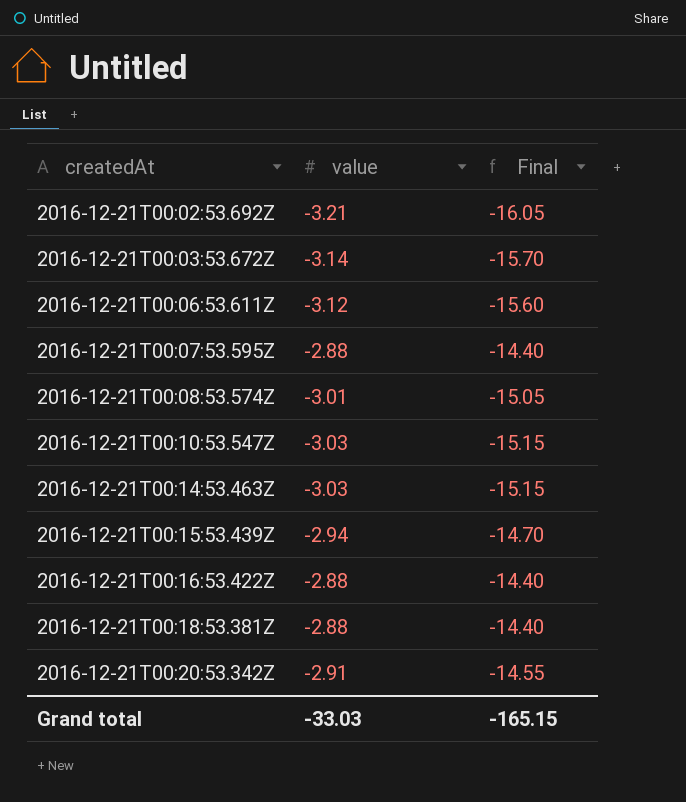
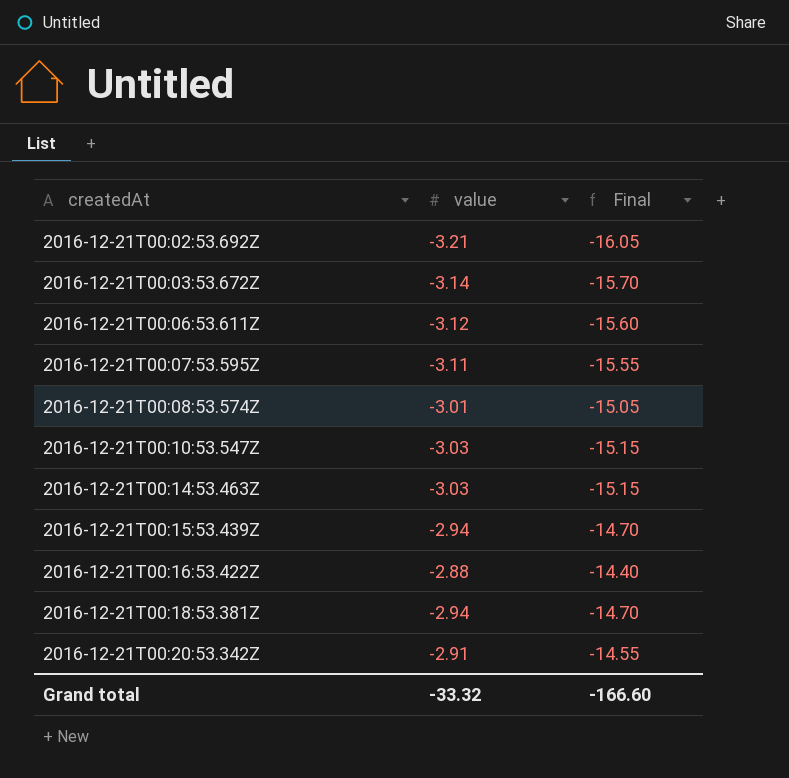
2016-12-21T00:07:53.595Z | value: -2.88 -> -3.11
2016-12-21T00:07:53.595Z | Final: -14.40 -> -15.55
2016-12-21T00:18:53.381Z | value: -2.88 -> -2.94
2016-12-21T00:18:53.381Z | Final: -14.40 -> -14.70
Grand total | value: -33.03 -> -33.32
Grand total | Final: -165.15 -> -166.60

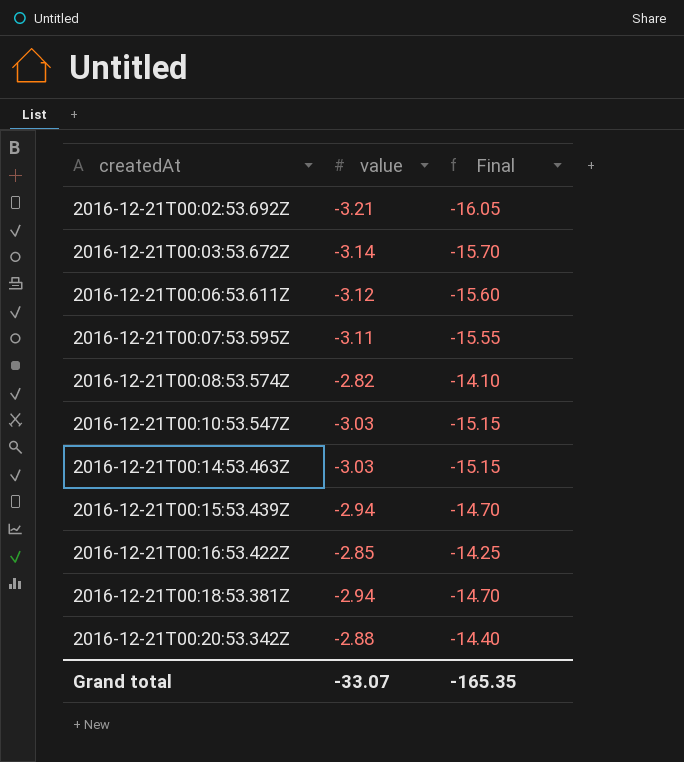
2016-12-21T00:08:53.574Z | value: -3.01 -> -2.82
2016-12-21T00:08:53.574Z | Final: -15.05 -> -14.10
2016-12-21T00:16:53.422Z | value: -2.88 -> -2.85
2016-12-21T00:16:53.422Z | Final: -14.40 -> -14.25
2016-12-21T00:20:53.342Z | value: -2.91 -> -2.88
2016-12-21T00:20:53.342Z | Final: -14.55 -> -14.40
Grand total | value: -33.32 -> -33.07
Grand total | Final: -166.60 -> -165.35

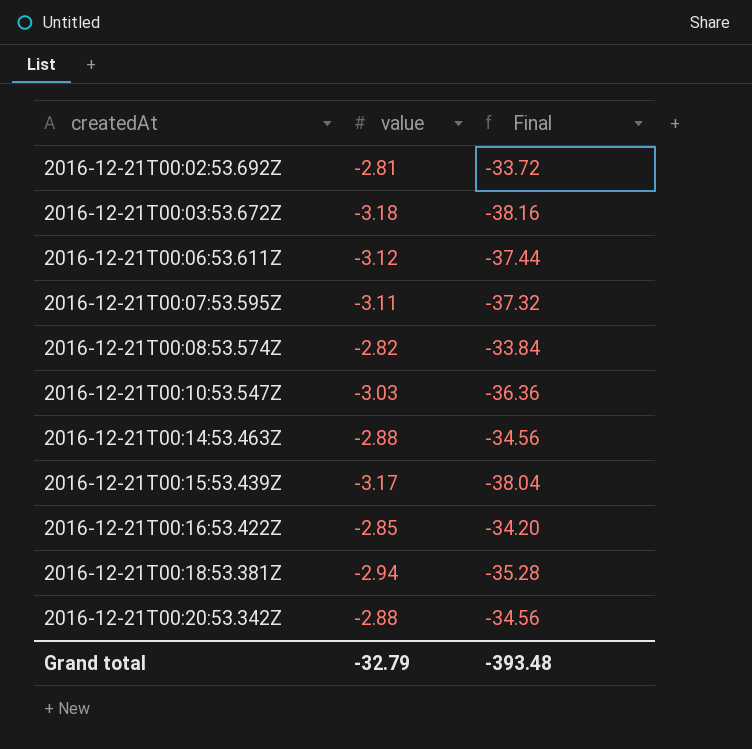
column Final | formula: [value] * 5 -> [value] * 12
2016-12-21T00:02:53.692Z | value: -3.21 -> -2.81
2016-12-21T00:03:53.672Z | value: -3.14 -> -3.18
2016-12-21T00:14:53.463Z | value: -3.03 -> -2.88
2016-12-21T00:15:53.439Z | value: -2.94 -> -3.17
Grand total | value: -33.07 -> -32.79
Grand total | Final: -165.35 -> -393.48

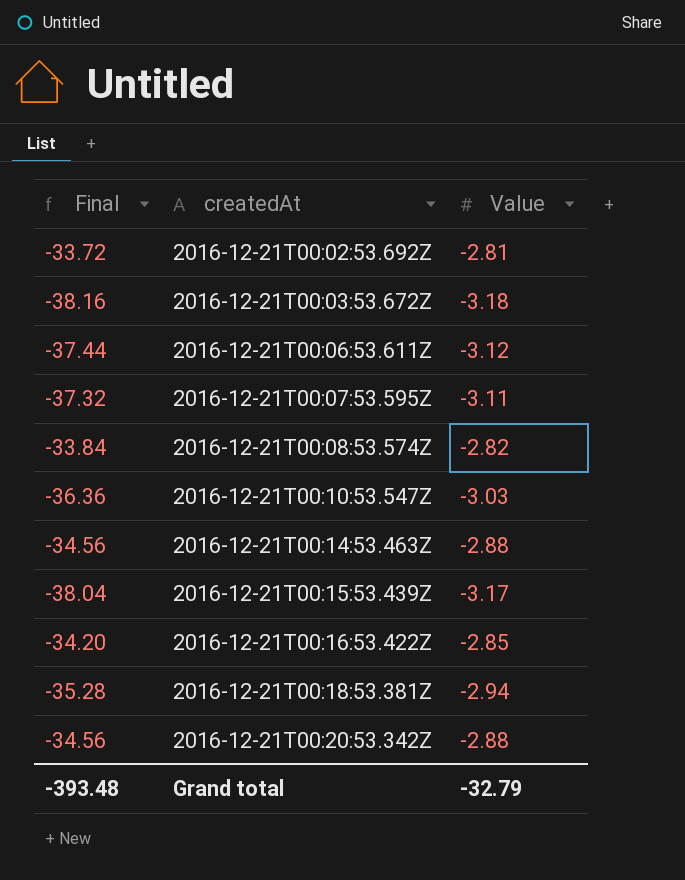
column Final | position: 3 -> 1
column name: value -> Value

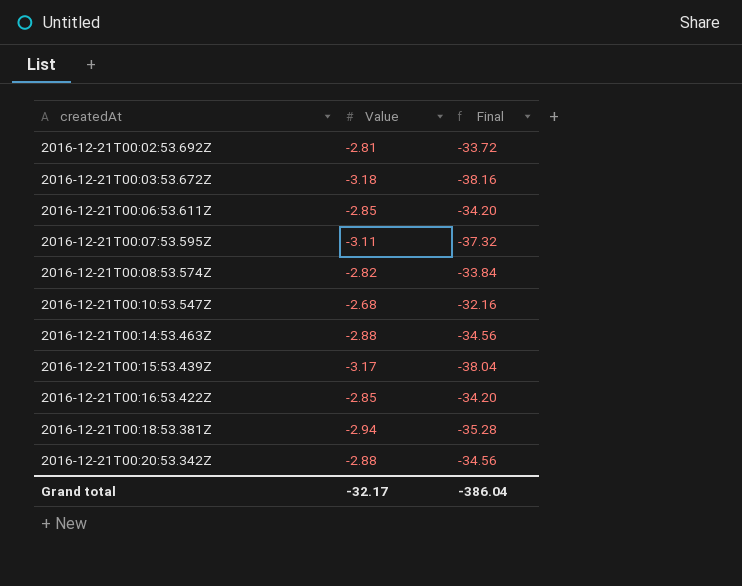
column Final | position: 1 -> 3
2016-12-21T00:06:53.611Z | Value: -3.12 -> -2.85
2016-12-21T00:06:53.611Z | Final: -37.44 -> -34.20
2016-12-21T00:10:53.547Z | Value: -3.03 -> -2.68
2016-12-21T00:10:53.547Z | Final: -36.36 -> -32.16
Grand total | Value: -32.79 -> -32.17
Grand total | Final: -393.48 -> -386.04

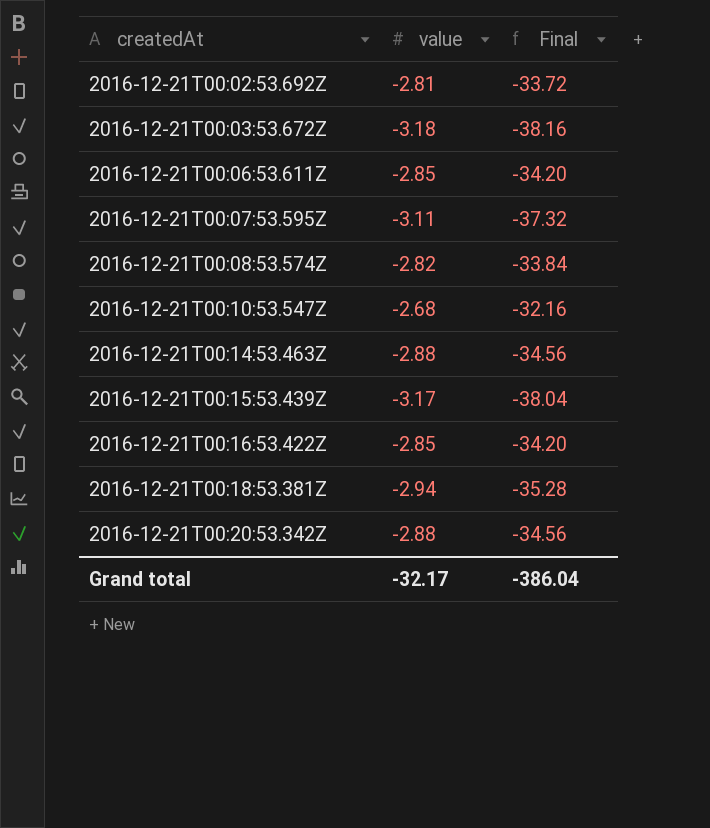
column name: Value -> value

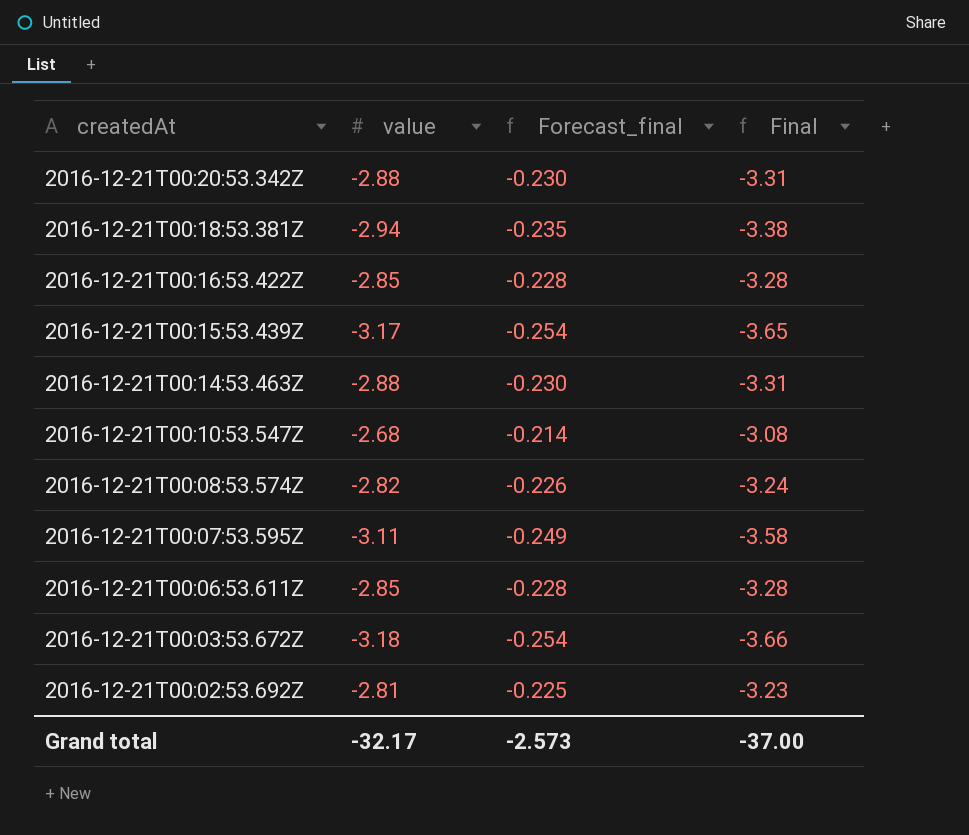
row order: createdAt ascending -> createdAt descending
column Forecast_final | formula: none -> [value] * 0.08
column Final | formula: [value] * 12 -> [value] * 1.15
Grand total | Final: -386.04 -> -37.00

